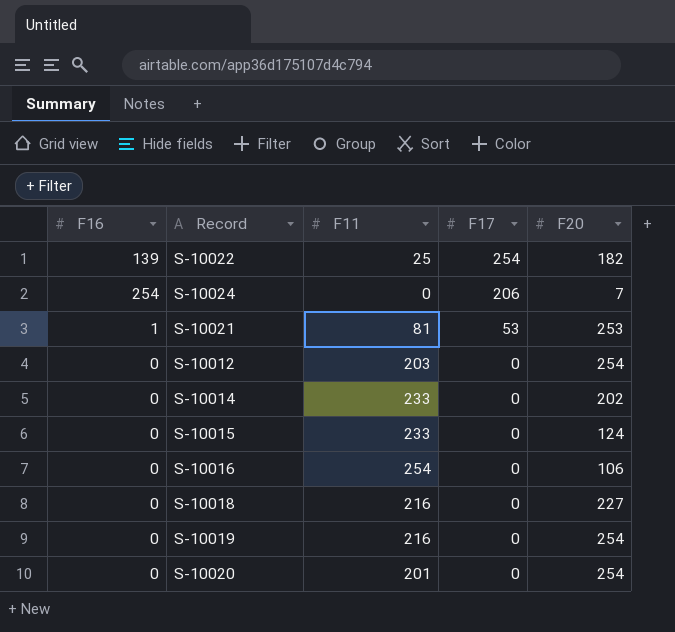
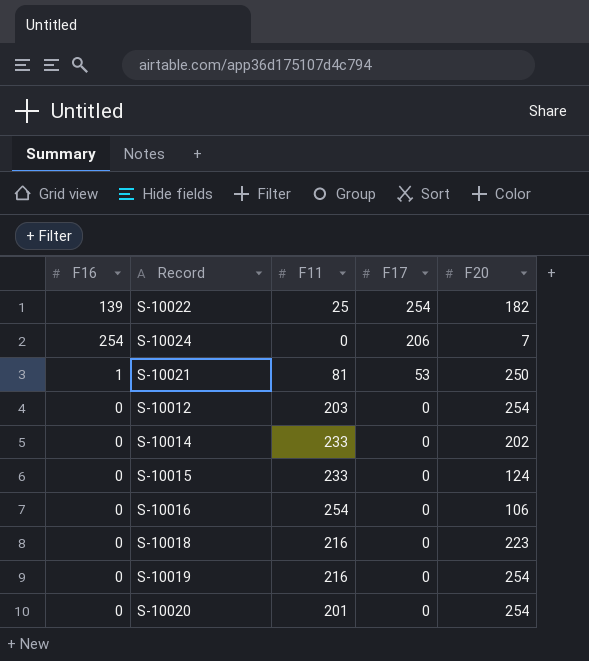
S-10021 | F20: 253 -> 250
S-10018 | F20: 227 -> 223

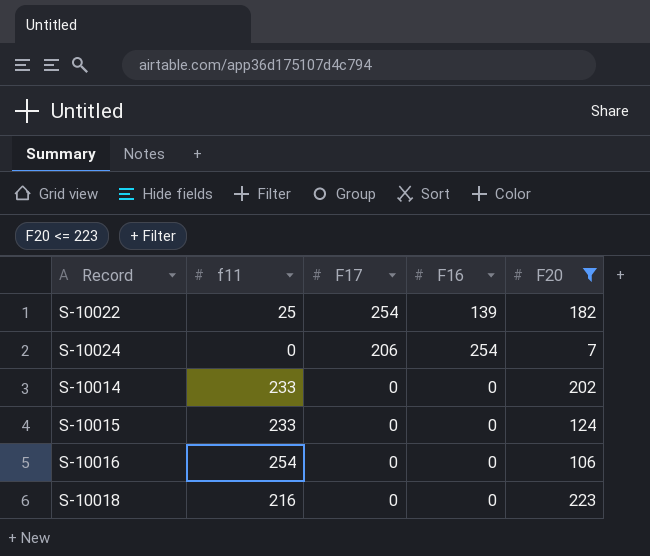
filter: none -> F20 <= 223
column name: F11 -> f11
column F16 | position: 1 -> 4

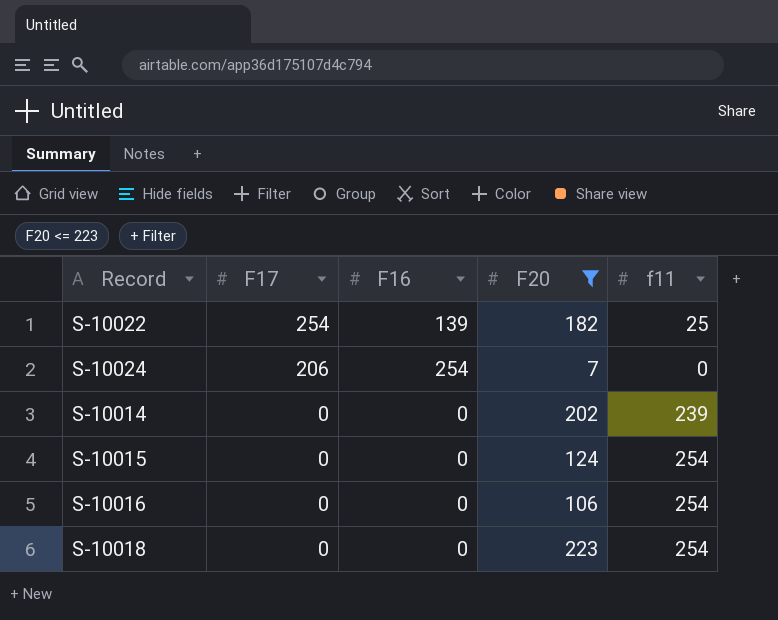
column f11 | position: 2 -> 5
S-10014 | f11: 233 -> 239
S-10015 | f11: 233 -> 254
S-10018 | f11: 216 -> 254

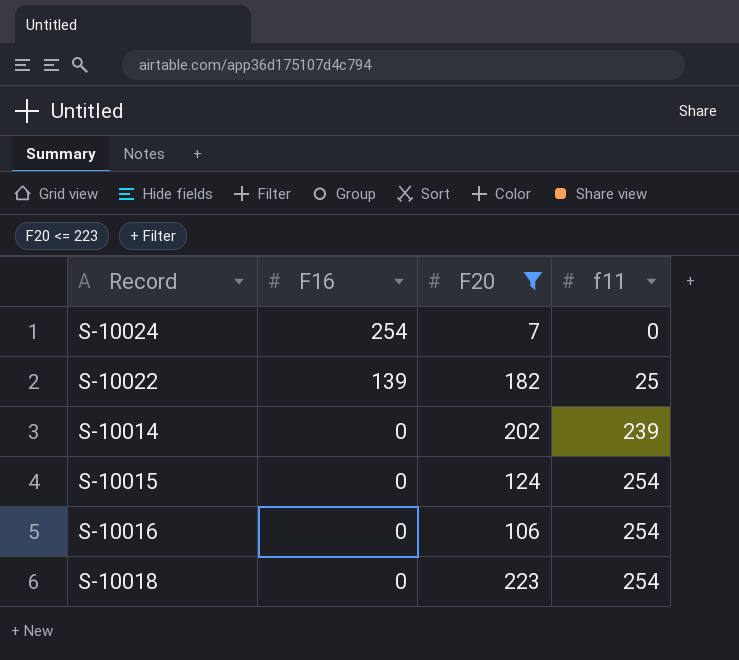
row order: F17 descending -> F16 descending
column F17 | position: 2 -> none

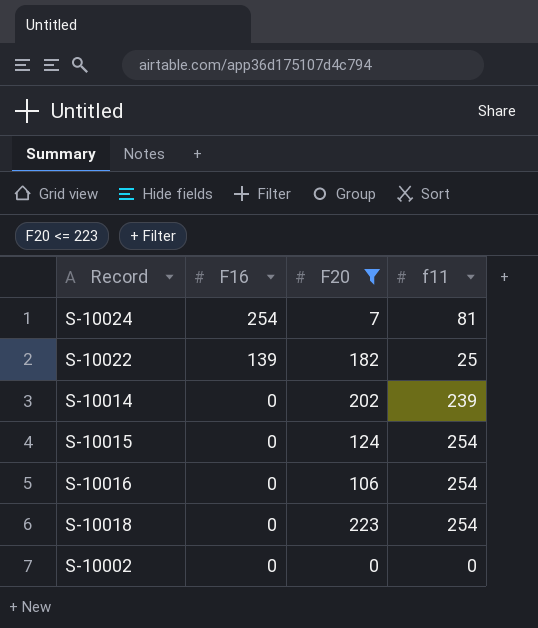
S-10024 | f11: 0 -> 81
row S-10002: none -> 0 | 0 | 0

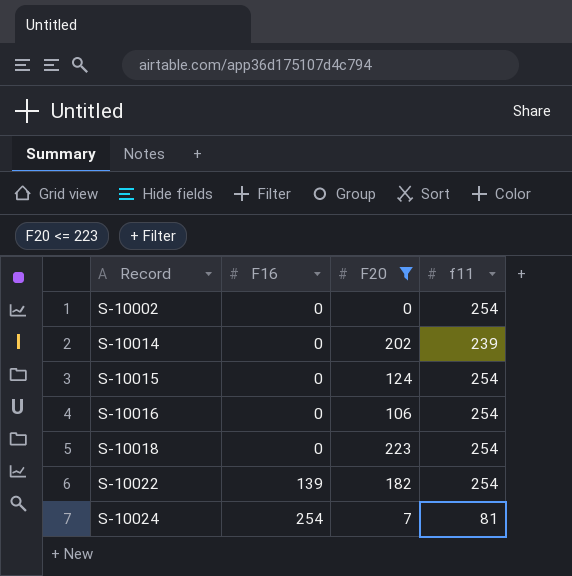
row order: F16 descending -> Record ascending
S-10002 | f11: 0 -> 254
S-10022 | f11: 25 -> 254

